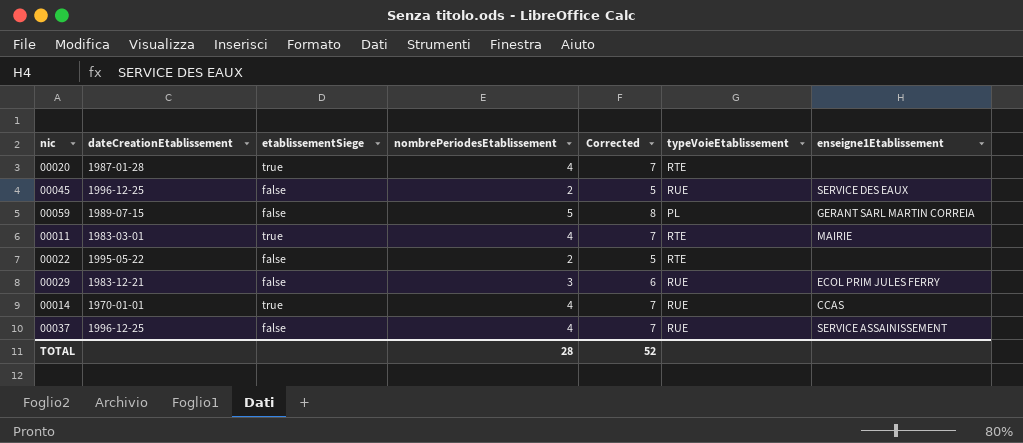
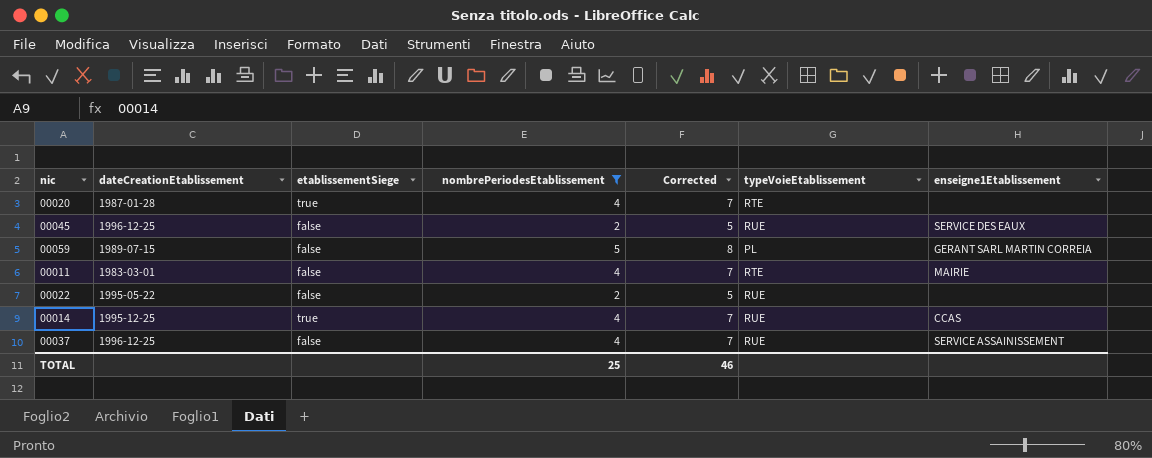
filter: none -> nombrePeriodesEtablissement != 3
00011 | etablissementSiege: true -> false
00022 | typeVoieEtablissement: RTE -> RUE
00014 | dateCreationEtablissement: 1970-01-01 -> 1995-12-25
TOTAL | nombrePeriodesEtablissement: 28 -> 25
TOTAL | Corrected: 52 -> 46

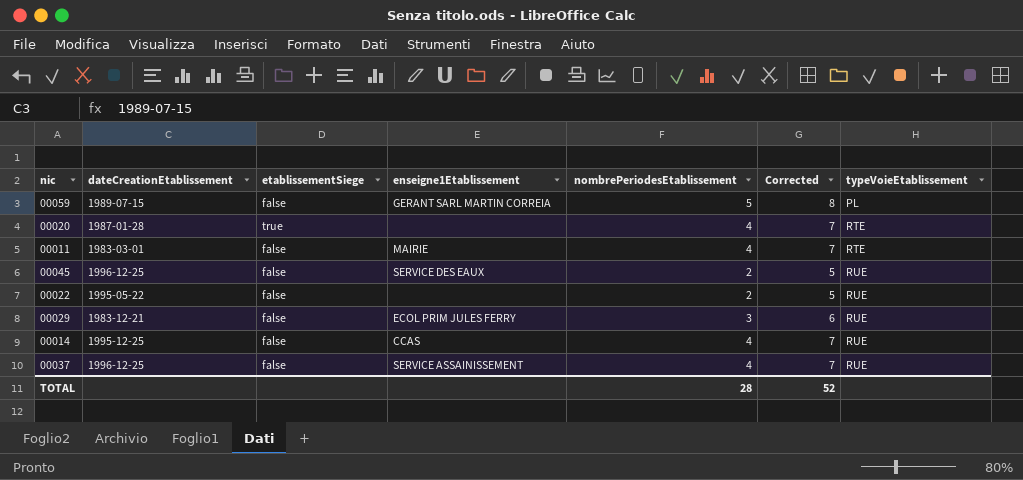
filter: nombrePeriodesEtablissement != 3 -> none
row order: none -> typeVoieEtablissement ascending
column enseigne1Etablissement | position: 7 -> 4
00014 | etablissementSiege: true -> false
TOTAL | nombrePeriodesEtablissement: 25 -> 28
TOTAL | Corrected: 46 -> 52

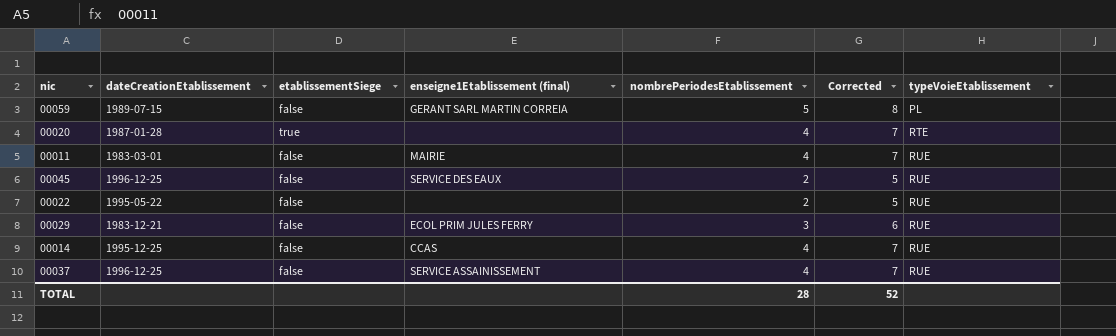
column name: enseigne1Etablissement -> enseigne1Etablissement (final)
00011 | typeVoieEtablissement: RTE -> RUE

